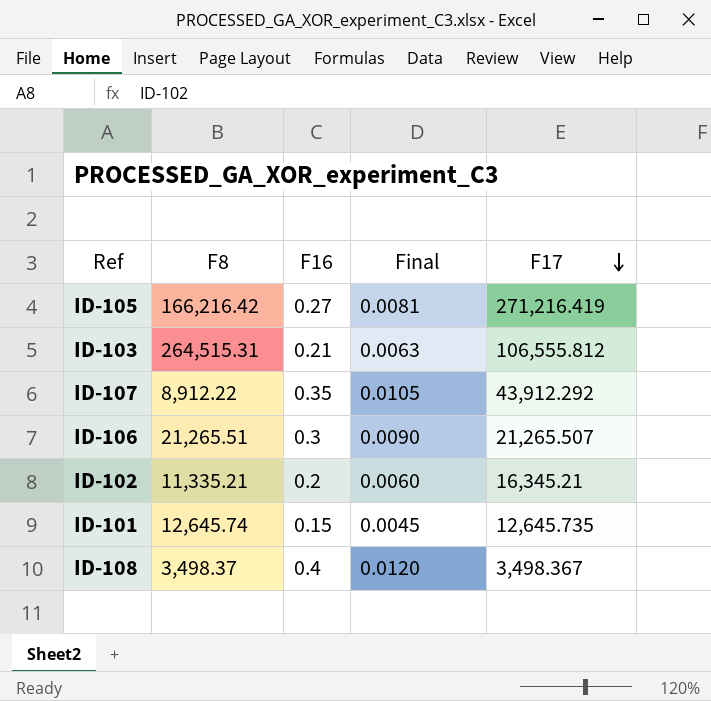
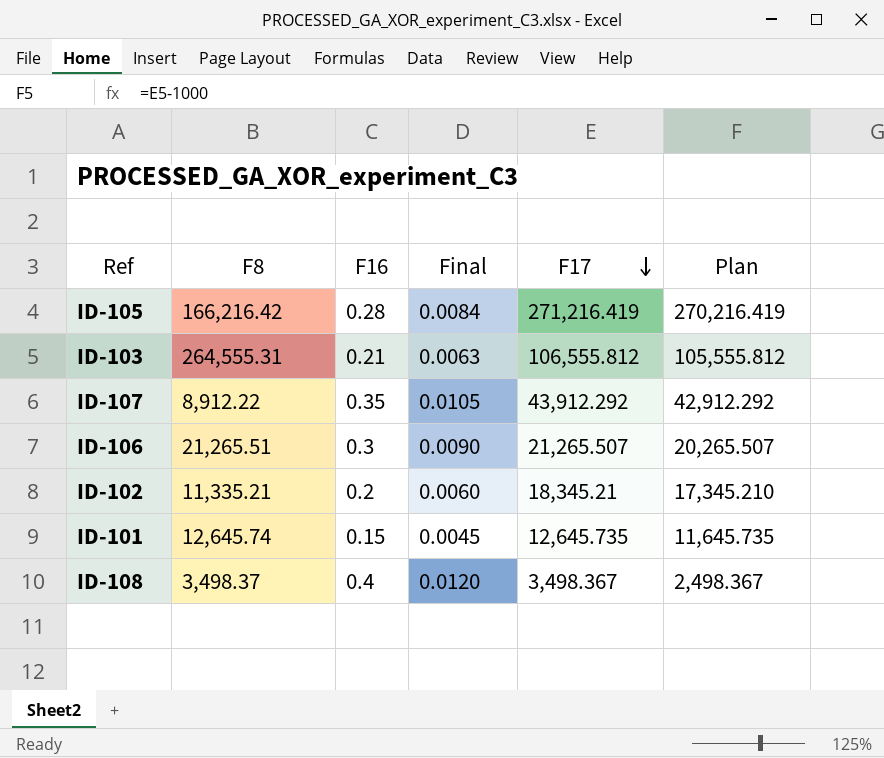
column Plan | formula: none -> [F17] - 1000
ID-105 | F16: 0.27 -> 0.28
ID-105 | Final: 0.0081 -> 0.0084
ID-103 | F8: 264,515.31 -> 264,555.31
ID-102 | F17: 16,345.21 -> 18,345.21

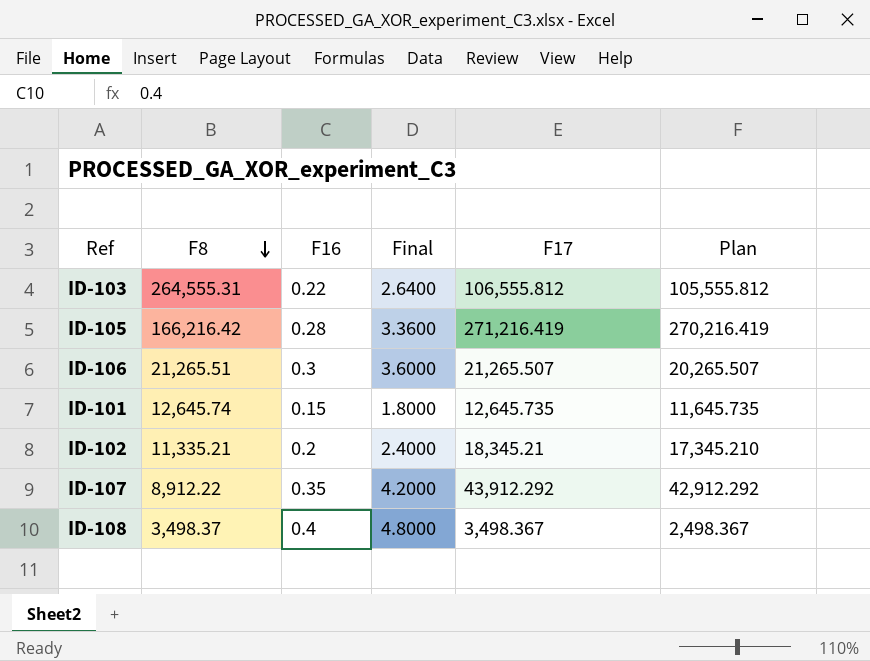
row order: F17 descending -> F8 descending
column Final | formula: [F16] * 0.03 -> [F16] * 12
ID-103 | F16: 0.21 -> 0.22

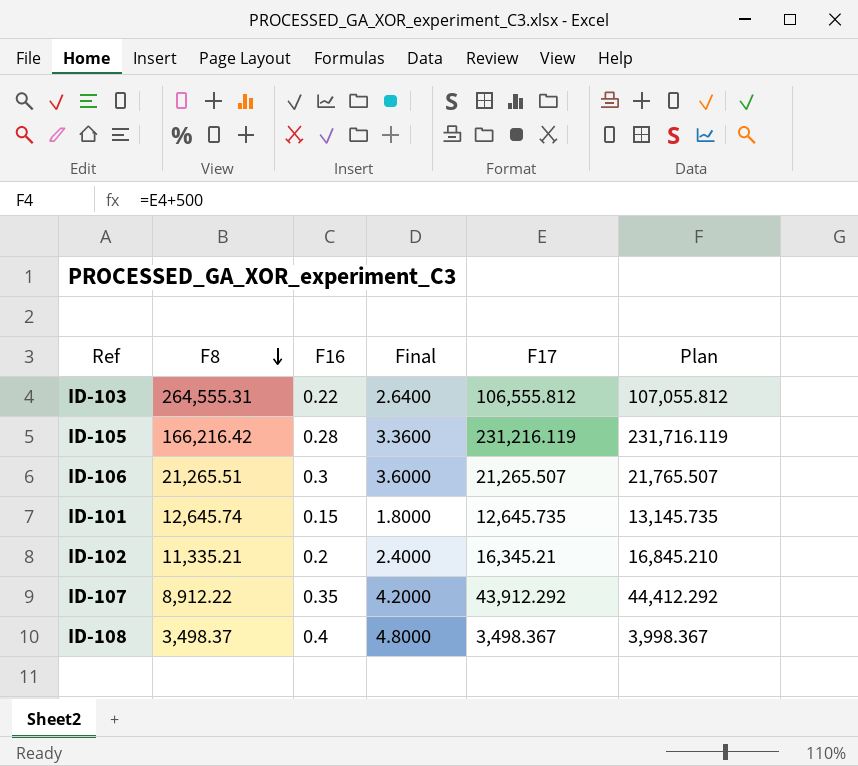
column Plan | formula: [F17] - 1000 -> [F17] + 500
ID-105 | F17: 271,216.419 -> 231,216.119
ID-102 | F17: 18,345.21 -> 16,345.21

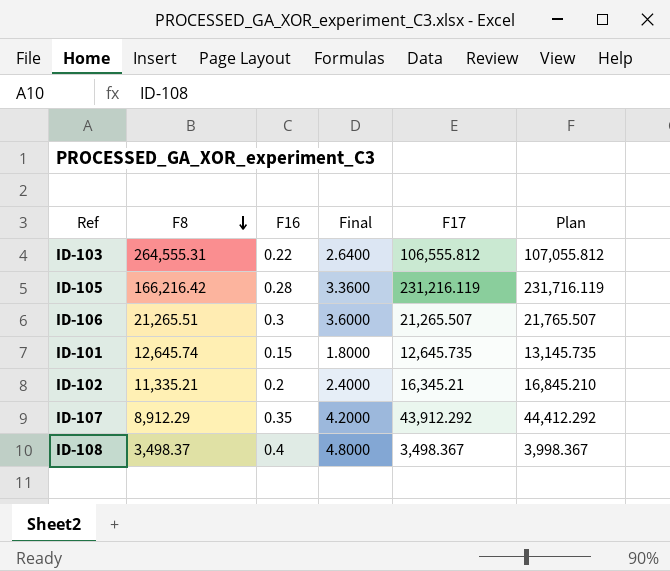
ID-107 | F8: 8,912.22 -> 8,912.29

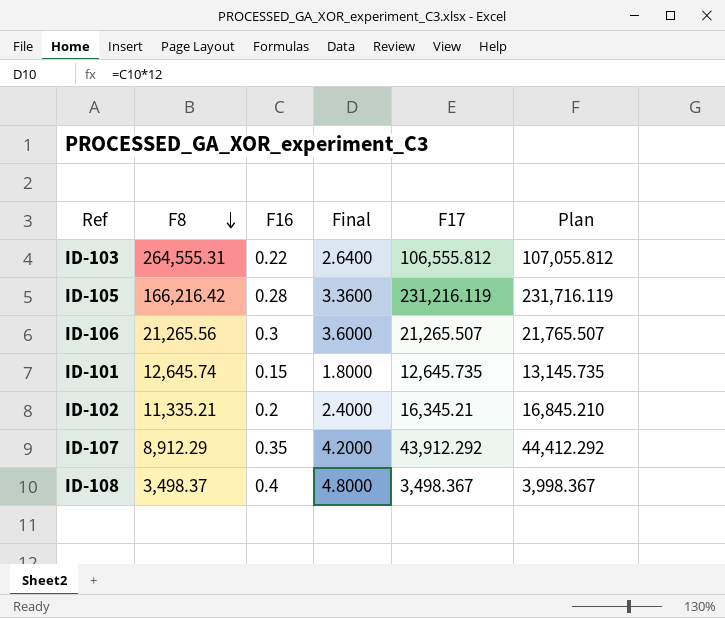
ID-106 | F8: 21,265.51 -> 21,265.56

